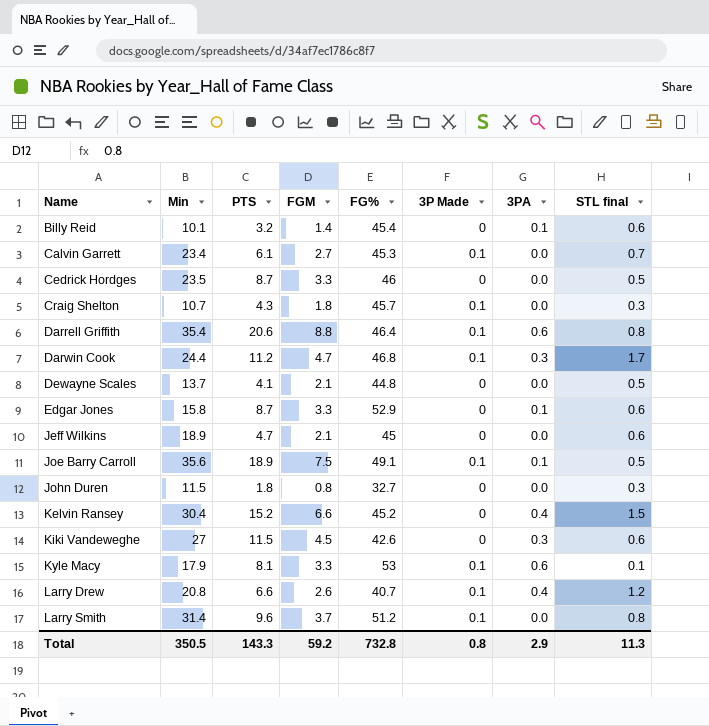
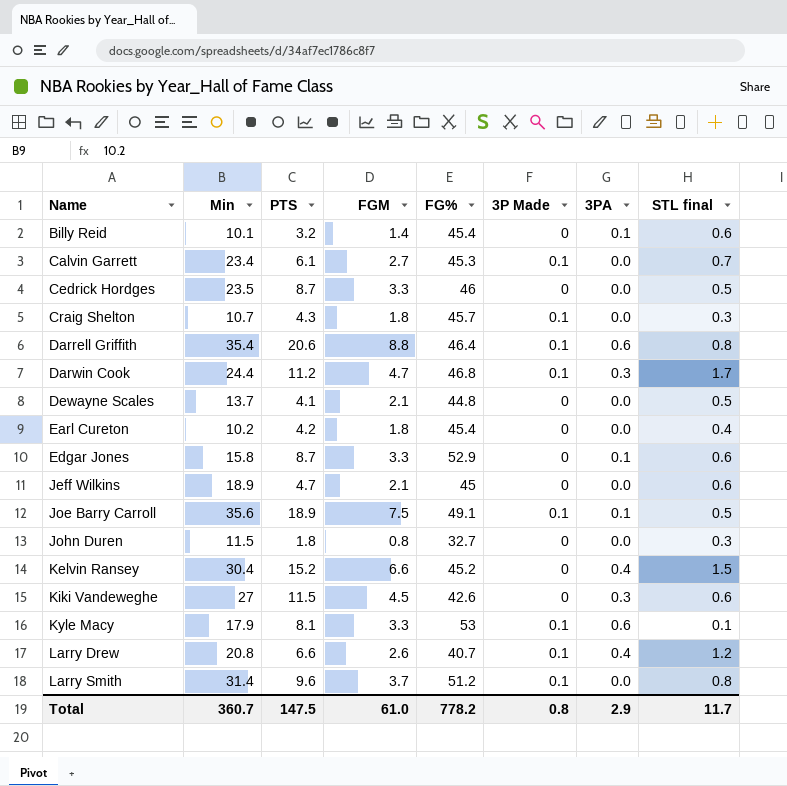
row Earl Cureton: none -> 10.2 | 4.2 | 1.8 | 45.4 | 0 | 0.0 | 0.4
Total | Min: 350.5 -> 360.7
Total | PTS: 143.3 -> 147.5
Total | FGM: 59.2 -> 61.0
Total | FG%: 732.8 -> 778.2
Total | STL final: 11.3 -> 11.7

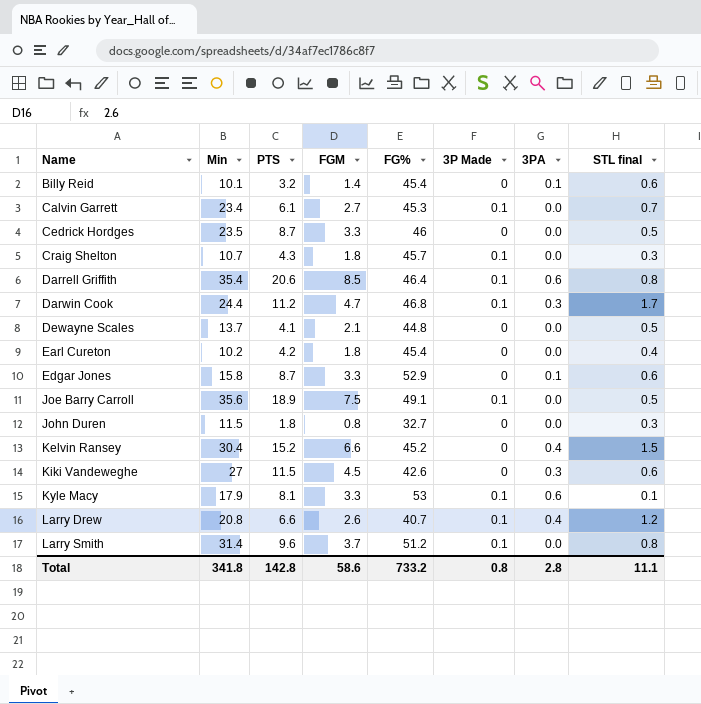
row Jeff Wilkins: 18.9 | 4.7 | 2.1 | 45 | 0 | 0.0 | 0.6 -> none
Darrell Griffith | FGM: 8.8 -> 8.5
Joe Barry Carroll | 3PA: 0.1 -> 0.0
Total | Min: 360.7 -> 341.8
Total | PTS: 147.5 -> 142.8
Total | FGM: 61.0 -> 58.6
Total | FG%: 778.2 -> 733.2
Total | 3PA: 2.9 -> 2.8
Total | STL final: 11.7 -> 11.1

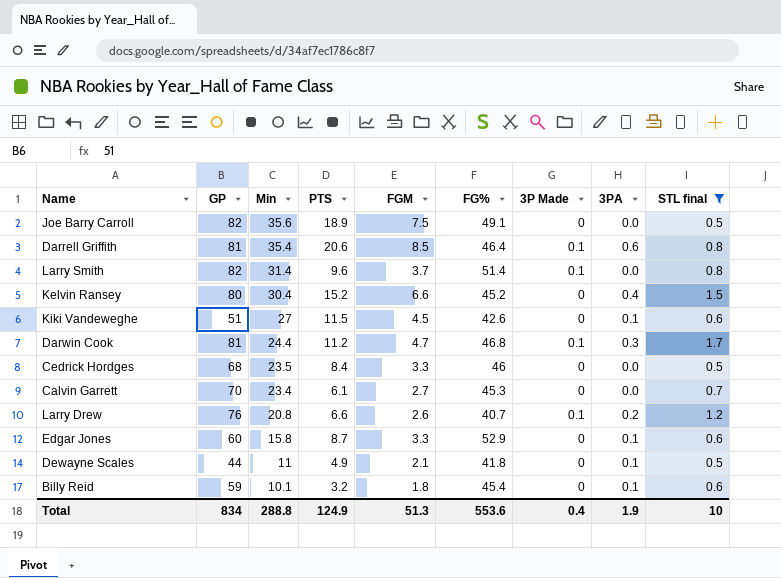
filter: none -> STL final >= 0.5
row order: Name ascending -> Min descending
column GP | position: none -> 2
Joe Barry Carroll | 3P Made: 0.1 -> 0
Larry Smith | FG%: 51.2 -> 51.4
Kiki Vandeweghe | 3PA: 0.3 -> 0.1
Cedrick Hordges | PTS: 8.7 -> 8.4
Calvin Garrett | 3P Made: 0.1 -> 0
Larry Drew | 3PA: 0.4 -> 0.2
Dewayne Scales | Min: 13.7 -> 11
Dewayne Scales | PTS: 4.1 -> 4.9
Dewayne Scales | FG%: 44.8 -> 41.8
Dewayne Scales | 3PA: 0.0 -> 0.1
Billy Reid | FGM: 1.4 -> 1.8
Total | Min: 341.8 -> 288.8
Total | PTS: 142.8 -> 124.9
Total | FGM: 58.6 -> 51.3
Total | FG%: 733.2 -> 553.6
Total | 3P Made: 0.8 -> 0.4
Total | 3PA: 2.8 -> 1.9
Total | STL final: 11.1 -> 10

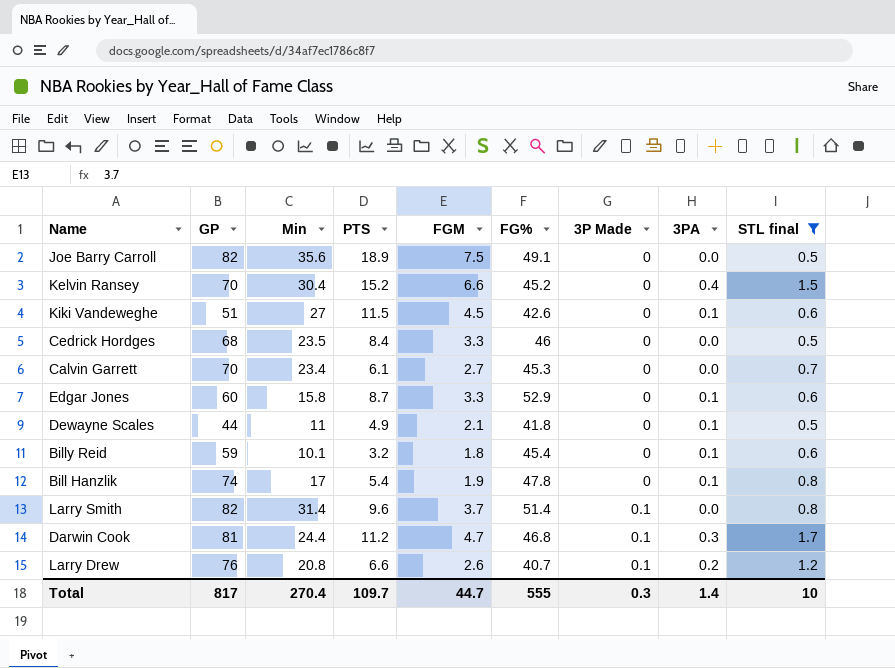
row order: Min descending -> 3P Made ascending
row Darrell Griffith: 81 | 35.4 | 20.6 | 8.5 | 46.4 | 0.1 | 0.6 | 0.8 -> none
Kelvin Ransey | GP: 80 -> 70
row Bill Hanzlik: none -> 74 | 17 | 5.4 | 1.9 | 47.8 | 0 | 0.1 | 0.8
Total | GP: 834 -> 817
Total | Min: 288.8 -> 270.4
Total | PTS: 124.9 -> 109.7
Total | FGM: 51.3 -> 44.7
Total | FG%: 553.6 -> 555
Total | 3P Made: 0.4 -> 0.3
Total | 3PA: 1.9 -> 1.4

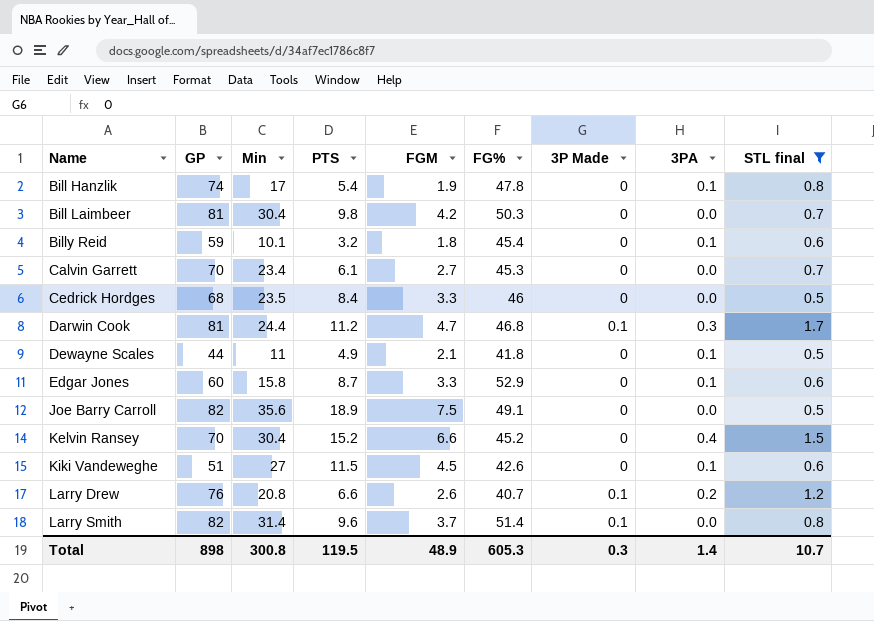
row order: 3P Made ascending -> Name ascending
row Bill Laimbeer: none -> 81 | 30.4 | 9.8 | 4.2 | 50.3 | 0 | 0.0 | 0.7
Total | GP: 817 -> 898
Total | Min: 270.4 -> 300.8
Total | PTS: 109.7 -> 119.5
Total | FGM: 44.7 -> 48.9
Total | FG%: 555 -> 605.3
Total | STL final: 10 -> 10.7

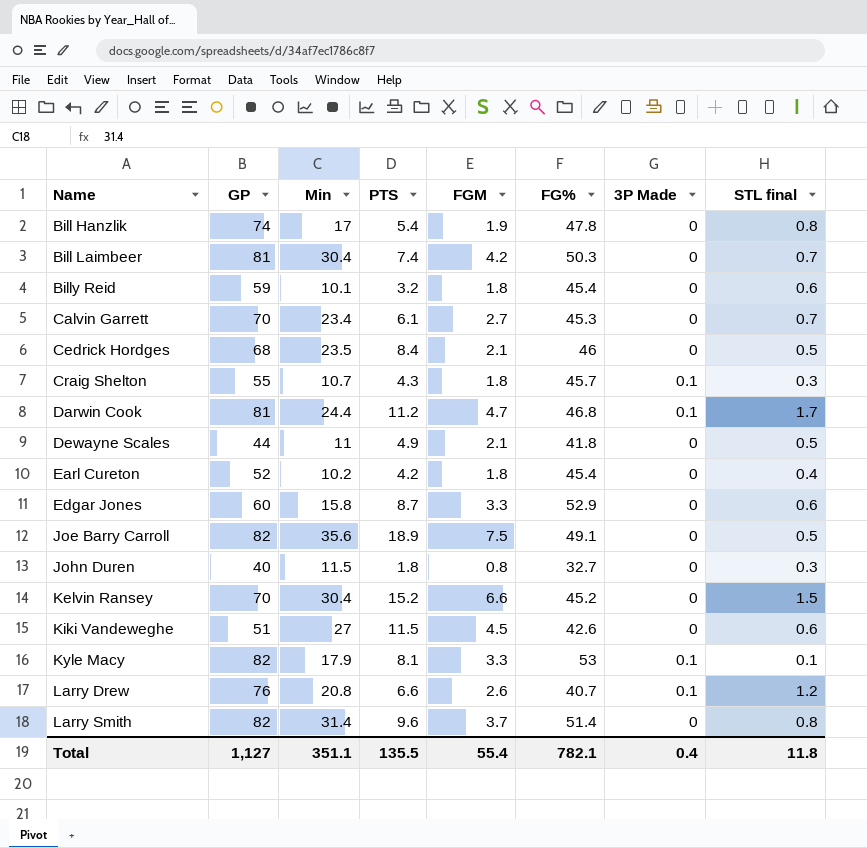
filter: STL final >= 0.5 -> none
column 3PA | position: 8 -> none
Bill Laimbeer | PTS: 9.8 -> 7.4
Cedrick Hordges | FGM: 3.3 -> 2.1
Larry Smith | 3P Made: 0.1 -> 0
Total | GP: 898 -> 1,127
Total | Min: 300.8 -> 351.1
Total | PTS: 119.5 -> 135.5
Total | FGM: 48.9 -> 55.4
Total | FG%: 605.3 -> 782.1
Total | 3P Made: 0.3 -> 0.4
Total | STL final: 10.7 -> 11.8

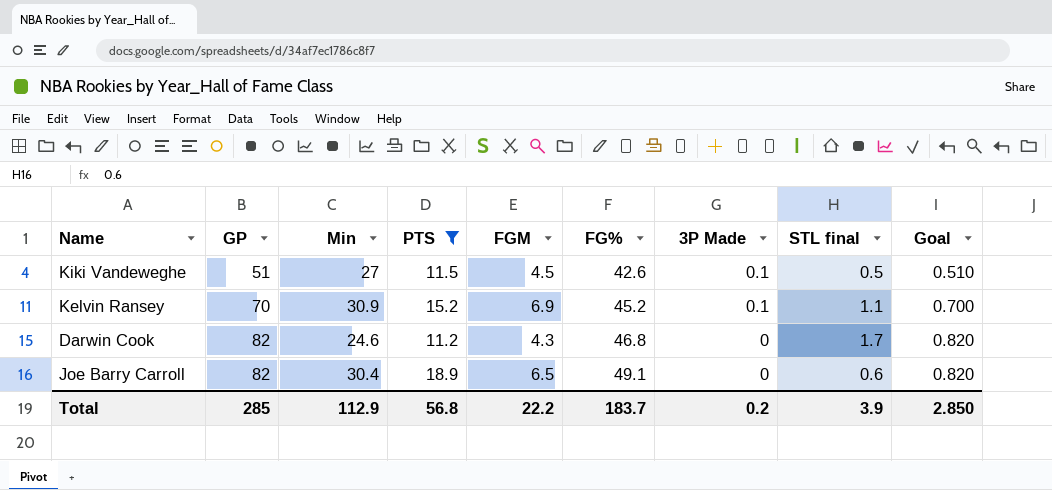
filter: none -> PTS >= 11.2
row order: Name ascending -> GP ascending
column Goal | formula: none -> [GP] * 0.01
Kiki Vandeweghe | 3P Made: 0 -> 0.1
Kiki Vandeweghe | STL final: 0.6 -> 0.5
Kelvin Ransey | Min: 30.4 -> 30.9
Kelvin Ransey | FGM: 6.6 -> 6.9
Kelvin Ransey | 3P Made: 0 -> 0.1
Kelvin Ransey | STL final: 1.5 -> 1.1
Darwin Cook | GP: 81 -> 82
Darwin Cook | Min: 24.4 -> 24.6
Darwin Cook | FGM: 4.7 -> 4.3
Darwin Cook | 3P Made: 0.1 -> 0
Joe Barry Carroll | Min: 35.6 -> 30.4
Joe Barry Carroll | FGM: 7.5 -> 6.5
Joe Barry Carroll | STL final: 0.5 -> 0.6
Total | GP: 1,127 -> 285
Total | Min: 351.1 -> 112.9
Total | PTS: 135.5 -> 56.8
Total | FGM: 55.4 -> 22.2
Total | FG%: 782.1 -> 183.7
Total | 3P Made: 0.4 -> 0.2
Total | STL final: 11.8 -> 3.9

